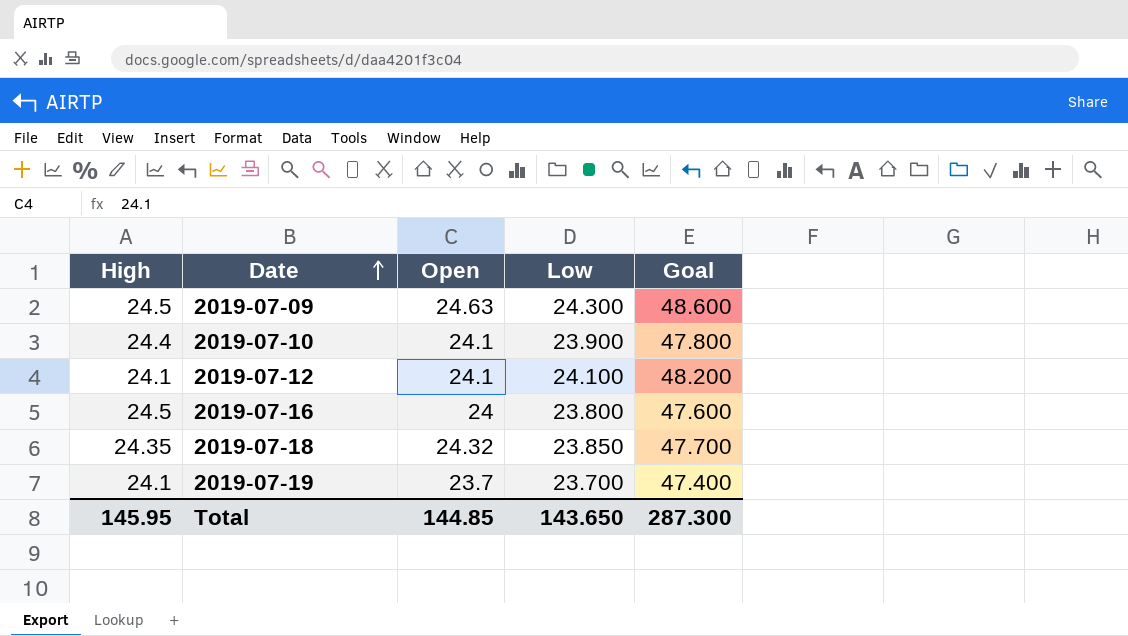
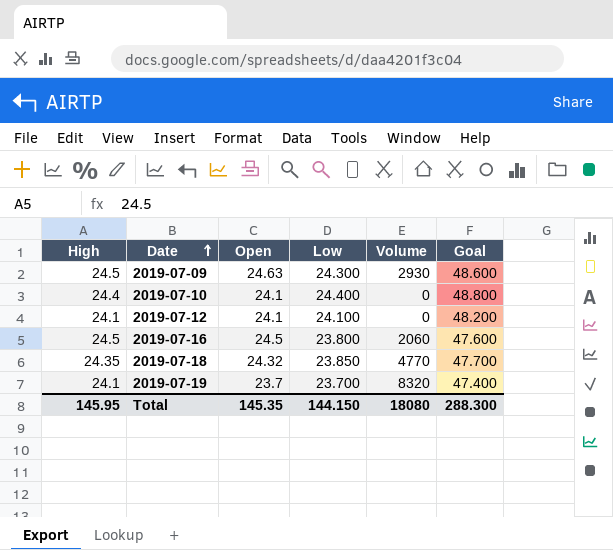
column Volume | position: none -> 5
2019-07-10 | Low: 23.900 -> 24.400
2019-07-10 | Goal: 47.800 -> 48.800
2019-07-16 | Open: 24 -> 24.5
Total | Open: 144.85 -> 145.35
Total | Low: 143.650 -> 144.150
Total | Goal: 287.300 -> 288.300

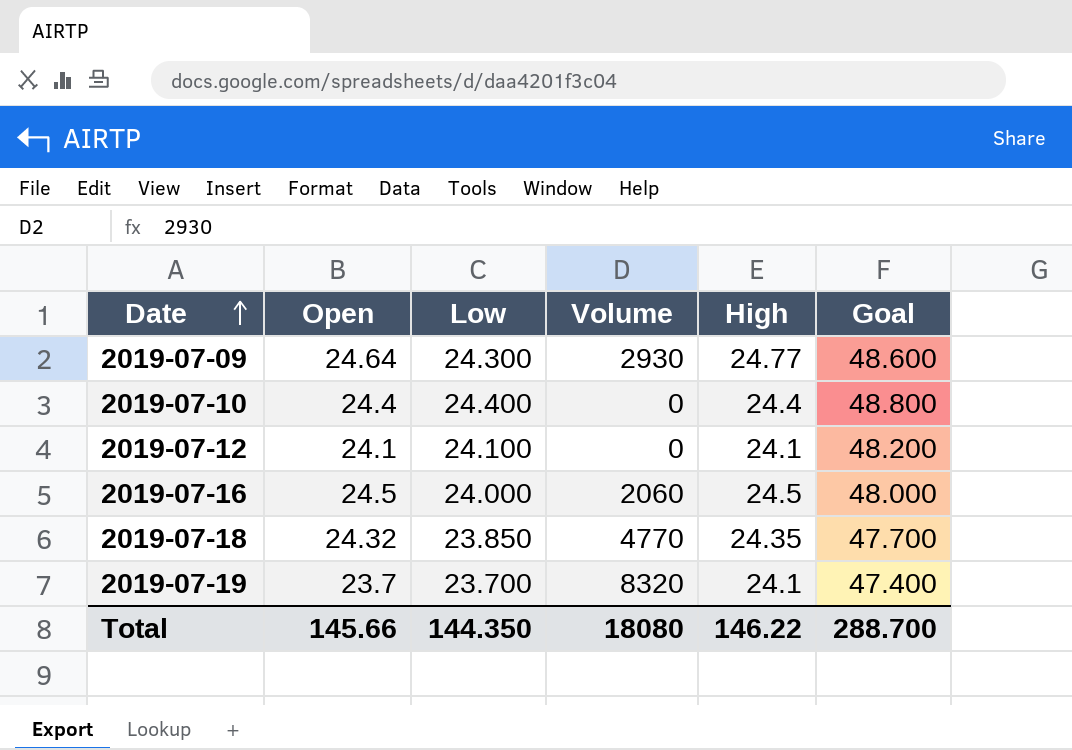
column High | position: 1 -> 5
2019-07-09 | Open: 24.63 -> 24.64
2019-07-09 | High: 24.5 -> 24.77
2019-07-10 | Open: 24.1 -> 24.4
2019-07-16 | Low: 23.800 -> 24.000
2019-07-16 | Goal: 47.600 -> 48.000
Total | Open: 145.35 -> 145.66
Total | Low: 144.150 -> 144.350
Total | High: 145.95 -> 146.22
Total | Goal: 288.300 -> 288.700

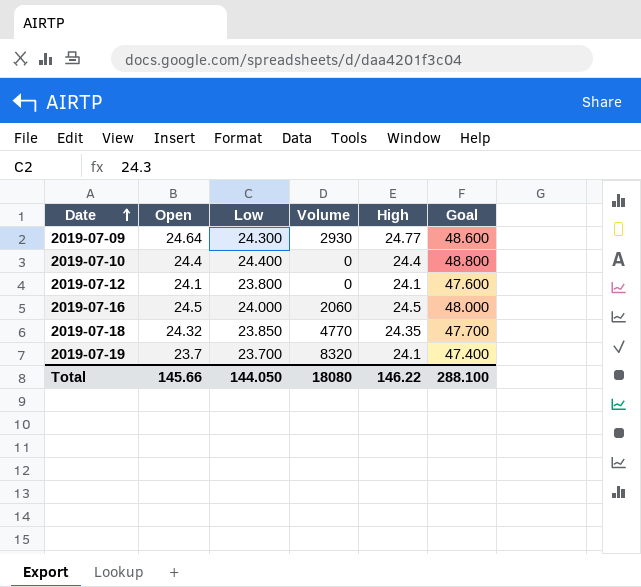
2019-07-12 | Low: 24.100 -> 23.800
2019-07-12 | Goal: 48.200 -> 47.600
Total | Low: 144.350 -> 144.050
Total | Goal: 288.700 -> 288.100

